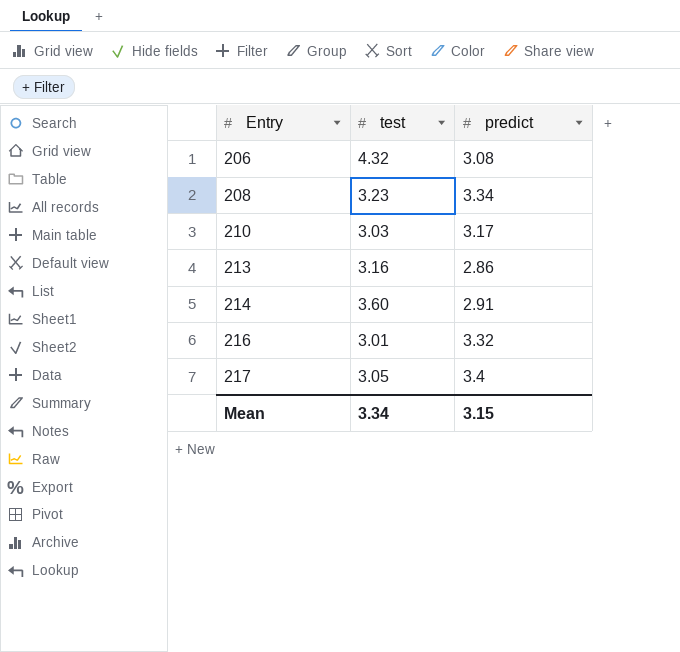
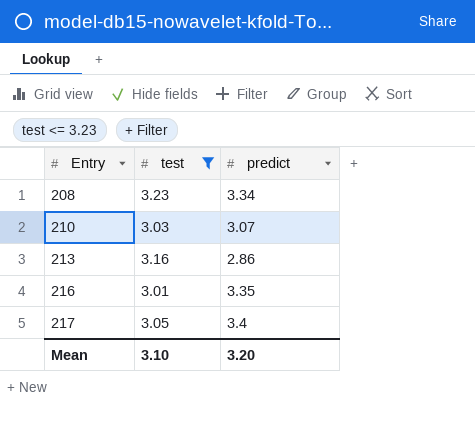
filter: none -> test <= 3.23
210 | predict: 3.17 -> 3.07
216 | predict: 3.32 -> 3.35
Mean | test: 3.34 -> 3.10
Mean | predict: 3.15 -> 3.20

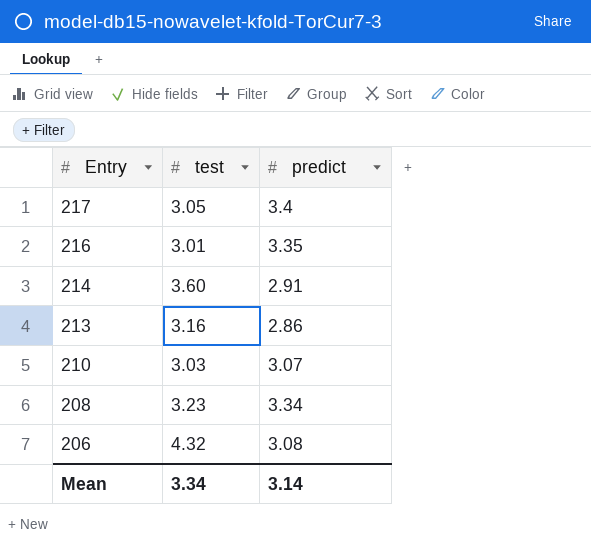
filter: test <= 3.23 -> none
row order: Entry ascending -> Entry descending
Mean | test: 3.10 -> 3.34
Mean | predict: 3.20 -> 3.14

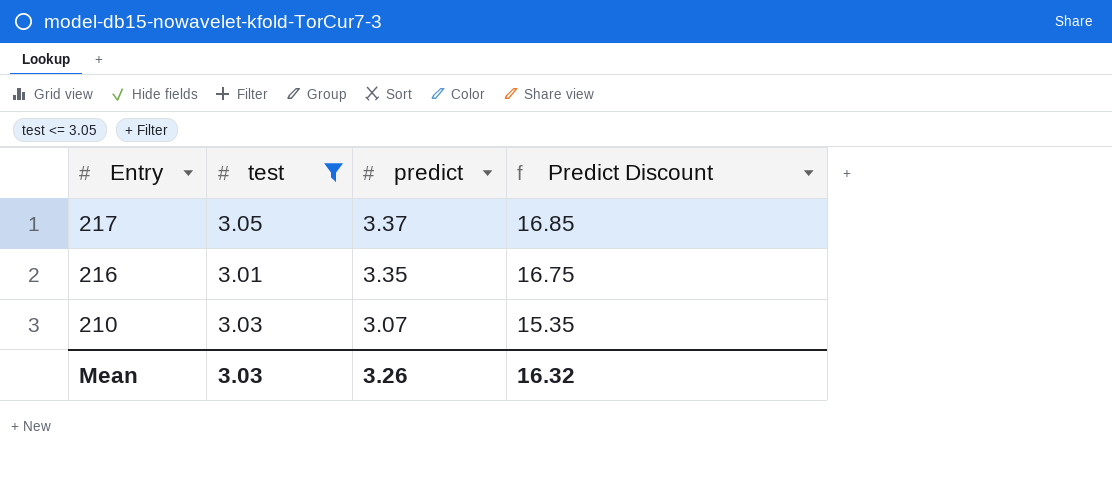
filter: none -> test <= 3.05
column Predict Discount | formula: none -> [predict] * 5
217 | predict: 3.4 -> 3.37
Mean | test: 3.34 -> 3.03
Mean | predict: 3.14 -> 3.26

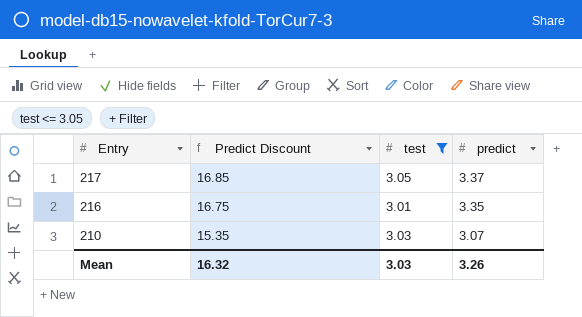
column Predict Discount | position: 4 -> 2

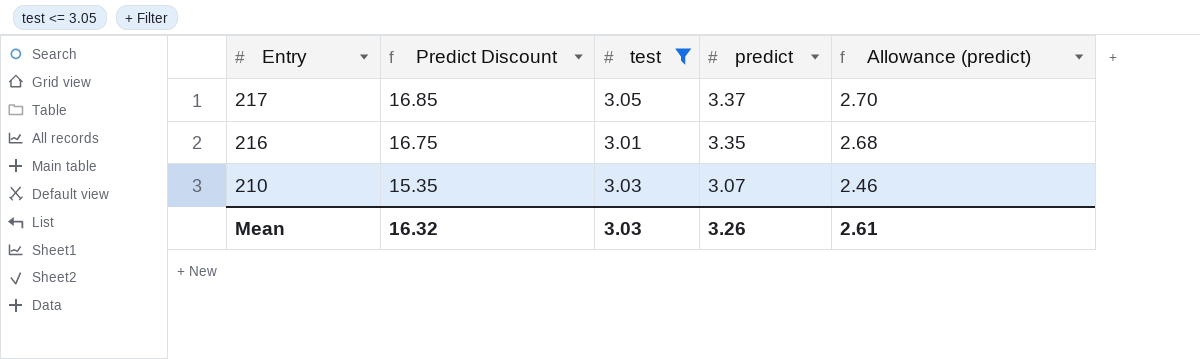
column Allowance (predict) | formula: none -> [predict] * 0.8

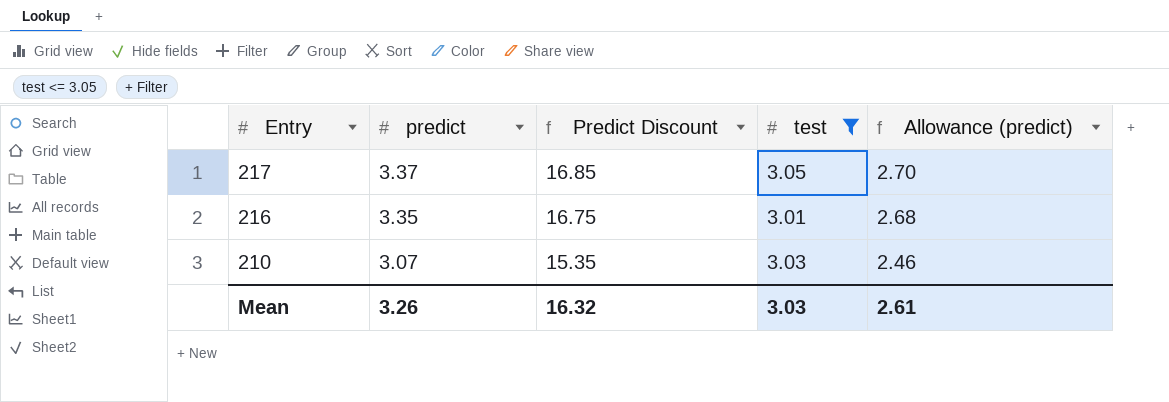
column predict | position: 4 -> 2

